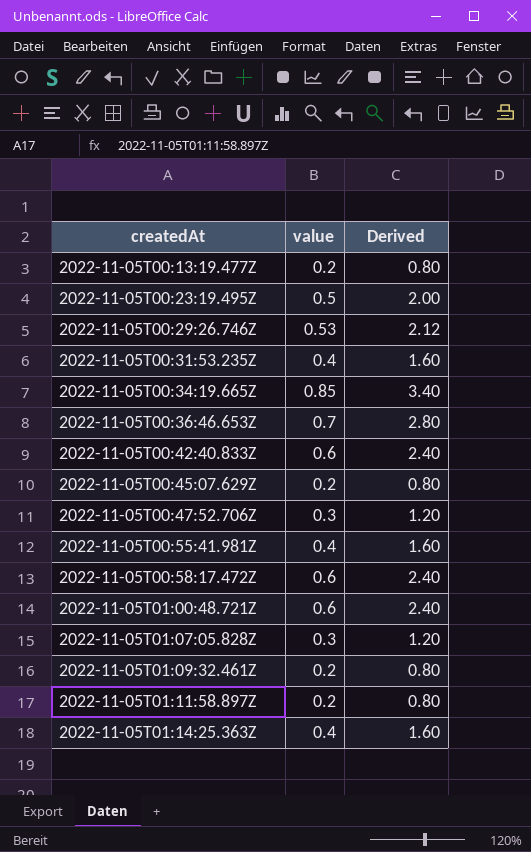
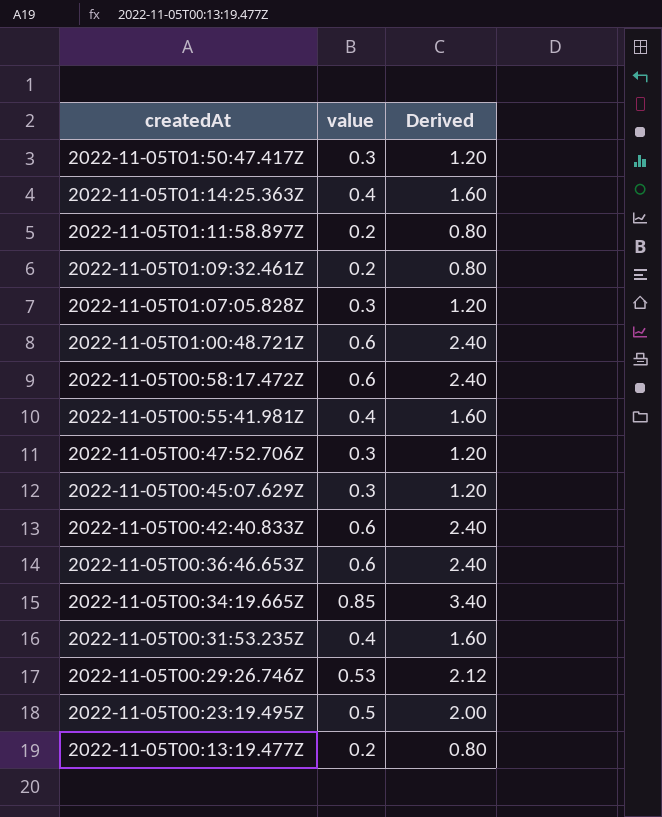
row order: createdAt ascending -> createdAt descending
row 2022-11-05T01:50:47.417Z: none -> 0.3 | 1.20
2022-11-05T00:45:07.629Z | value: 0.2 -> 0.3
2022-11-05T00:45:07.629Z | Derived: 0.80 -> 1.20
2022-11-05T00:36:46.653Z | value: 0.7 -> 0.6
2022-11-05T00:36:46.653Z | Derived: 2.80 -> 2.40

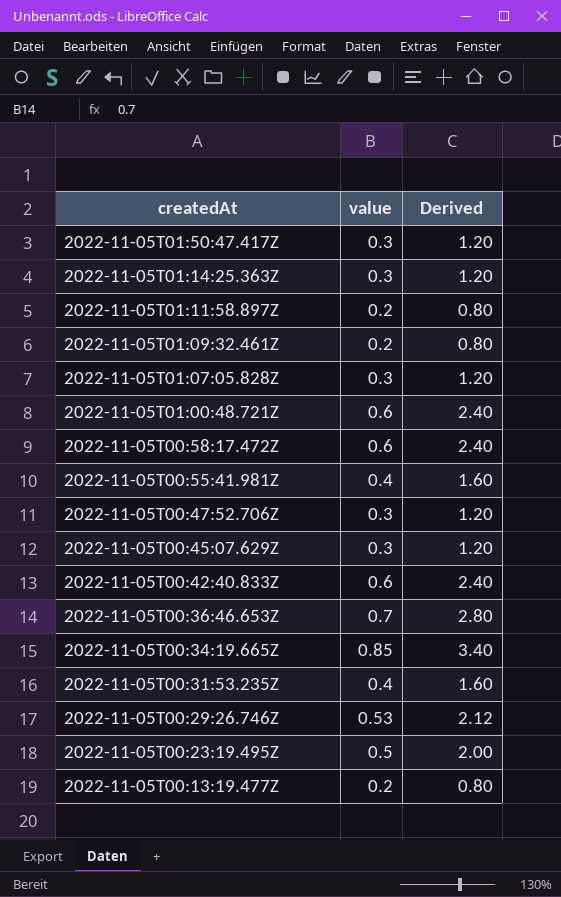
2022-11-05T01:14:25.363Z | value: 0.4 -> 0.3
2022-11-05T01:14:25.363Z | Derived: 1.60 -> 1.20
2022-11-05T00:36:46.653Z | value: 0.6 -> 0.7
2022-11-05T00:36:46.653Z | Derived: 2.40 -> 2.80

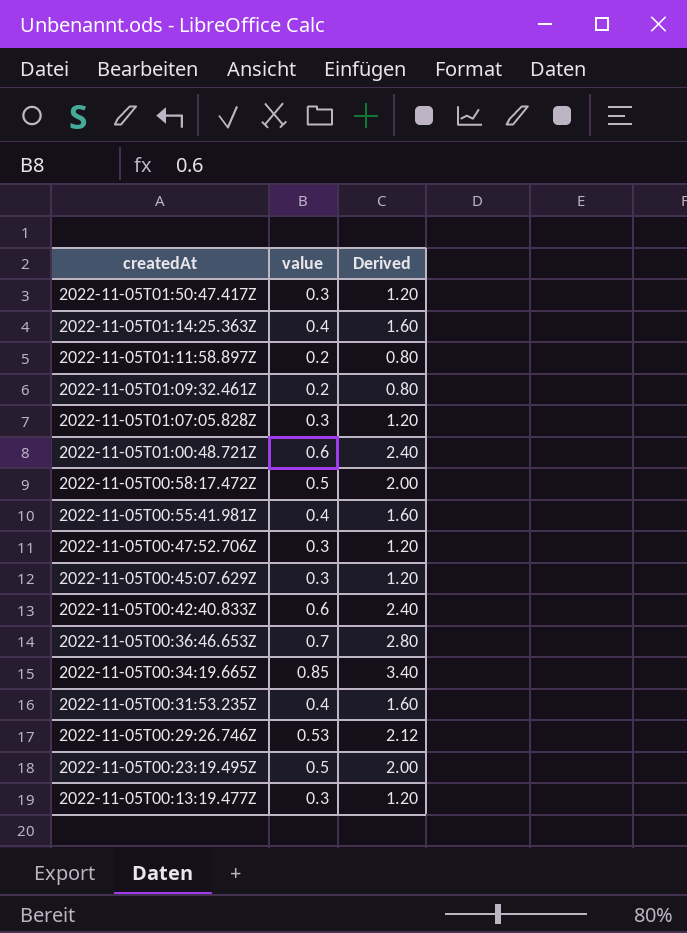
2022-11-05T01:14:25.363Z | value: 0.3 -> 0.4
2022-11-05T01:14:25.363Z | Derived: 1.20 -> 1.60
2022-11-05T00:58:17.472Z | value: 0.6 -> 0.5
2022-11-05T00:58:17.472Z | Derived: 2.40 -> 2.00
2022-11-05T00:13:19.477Z | value: 0.2 -> 0.3
2022-11-05T00:13:19.477Z | Derived: 0.80 -> 1.20

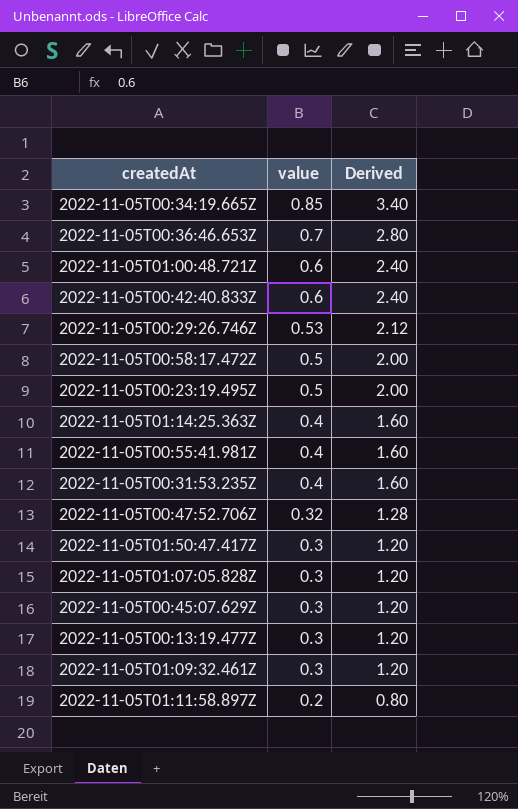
row order: createdAt descending -> value descending
2022-11-05T00:47:52.706Z | value: 0.3 -> 0.32
2022-11-05T00:47:52.706Z | Derived: 1.20 -> 1.28
2022-11-05T01:09:32.461Z | value: 0.2 -> 0.3
2022-11-05T01:09:32.461Z | Derived: 0.80 -> 1.20

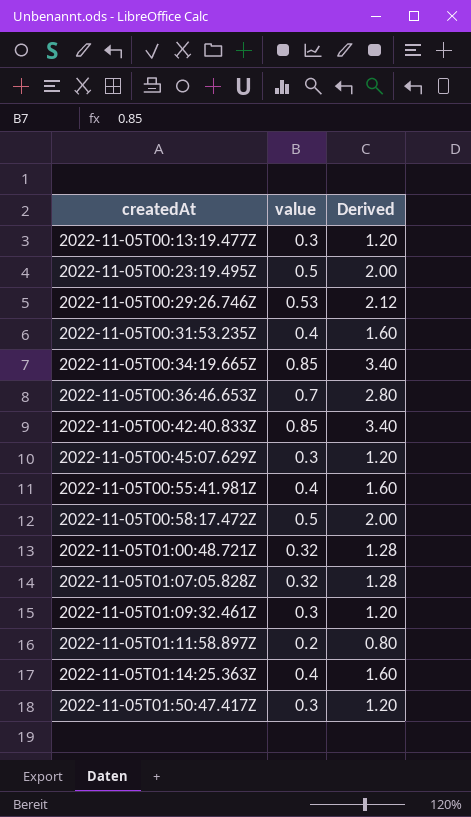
row order: value descending -> createdAt ascending
row 2022-11-05T00:47:52.706Z: 0.32 | 1.28 -> none
2022-11-05T00:42:40.833Z | value: 0.6 -> 0.85
2022-11-05T00:42:40.833Z | Derived: 2.40 -> 3.40
2022-11-05T01:00:48.721Z | value: 0.6 -> 0.32
2022-11-05T01:00:48.721Z | Derived: 2.40 -> 1.28
2022-11-05T01:07:05.828Z | value: 0.3 -> 0.32
2022-11-05T01:07:05.828Z | Derived: 1.20 -> 1.28

